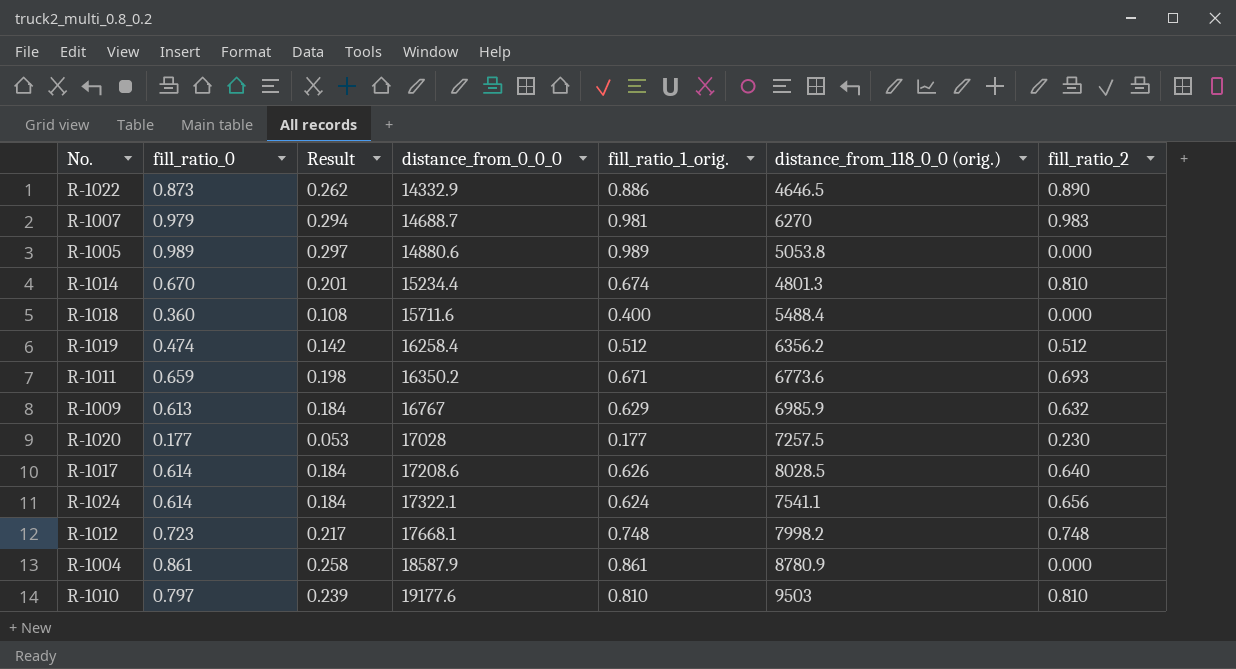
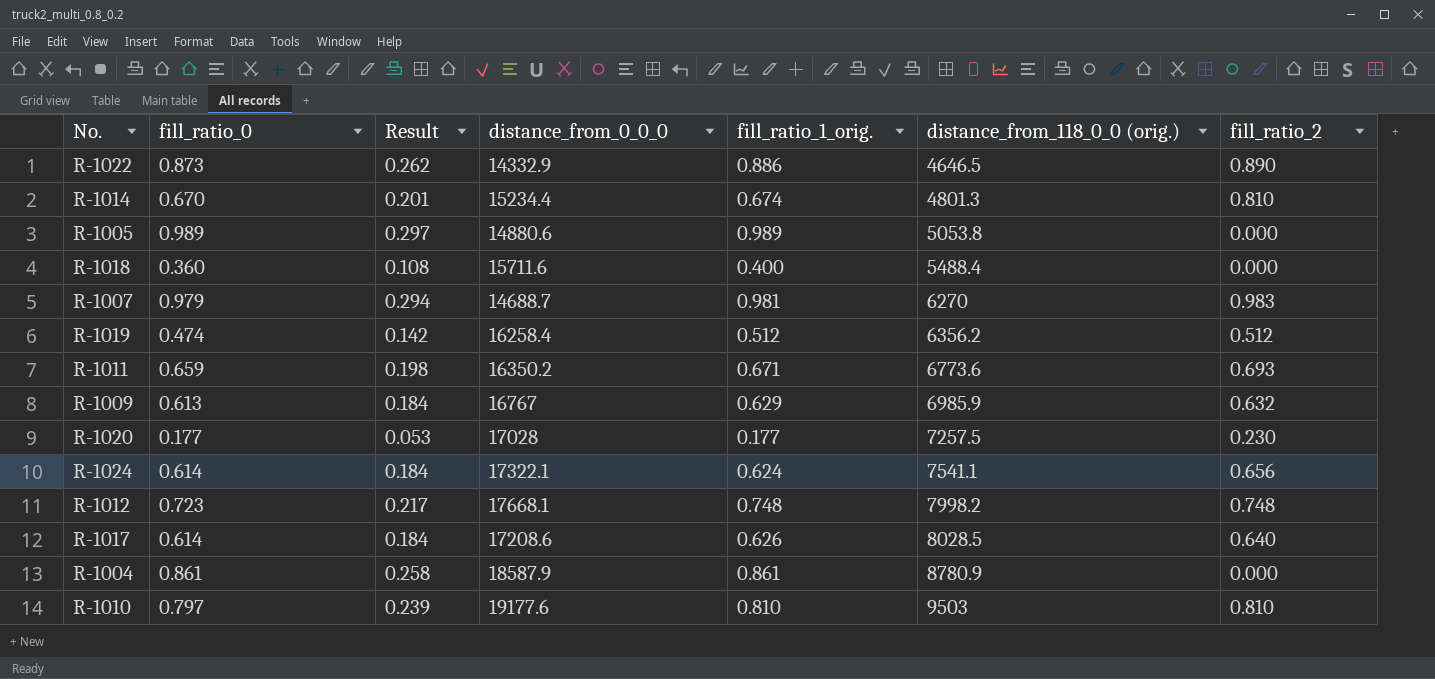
row order: distance_from_0_0_0 ascending -> distance_from_118_0_0 (orig.) ascending

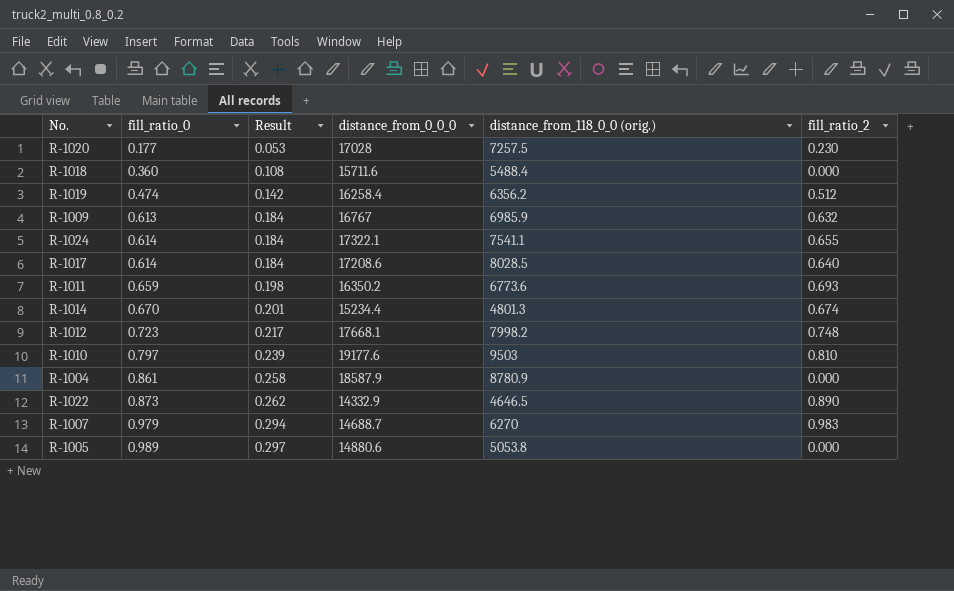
row order: distance_from_118_0_0 (orig.) ascending -> fill_ratio_0 ascending
column fill_ratio_1_orig. | position: 5 -> none
R-1024 | fill_ratio_2: 0.656 -> 0.655
R-1014 | fill_ratio_2: 0.810 -> 0.674

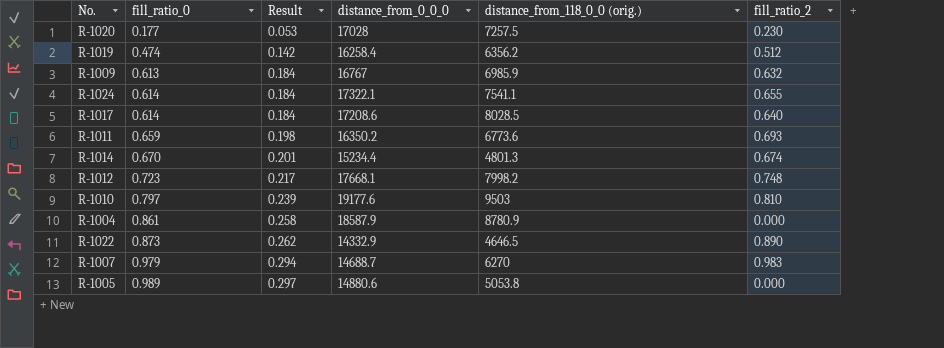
row R-1018: 0.360 | 0.108 | 15711.6 | 5488.4 | 0.000 -> none

